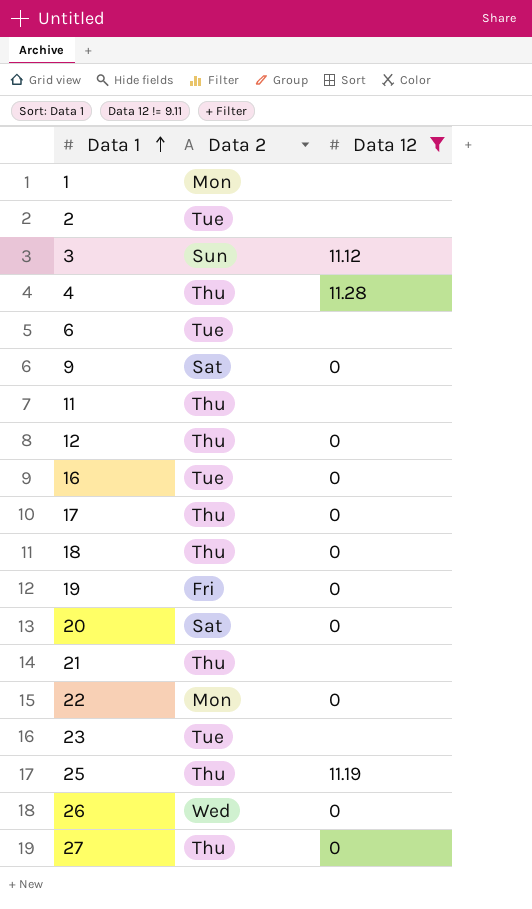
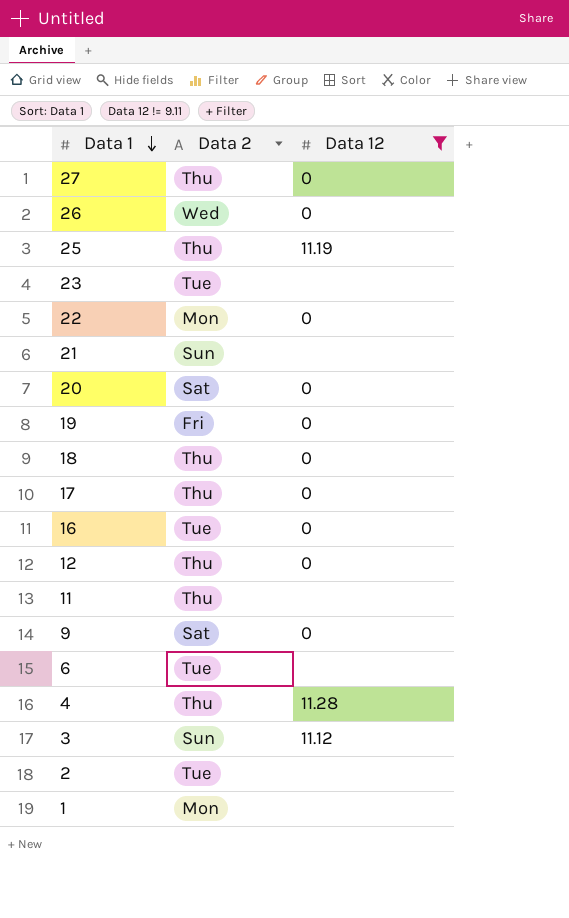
row order: Data 1 ascending -> Data 1 descending
21 | Data 2: Thu -> Sun

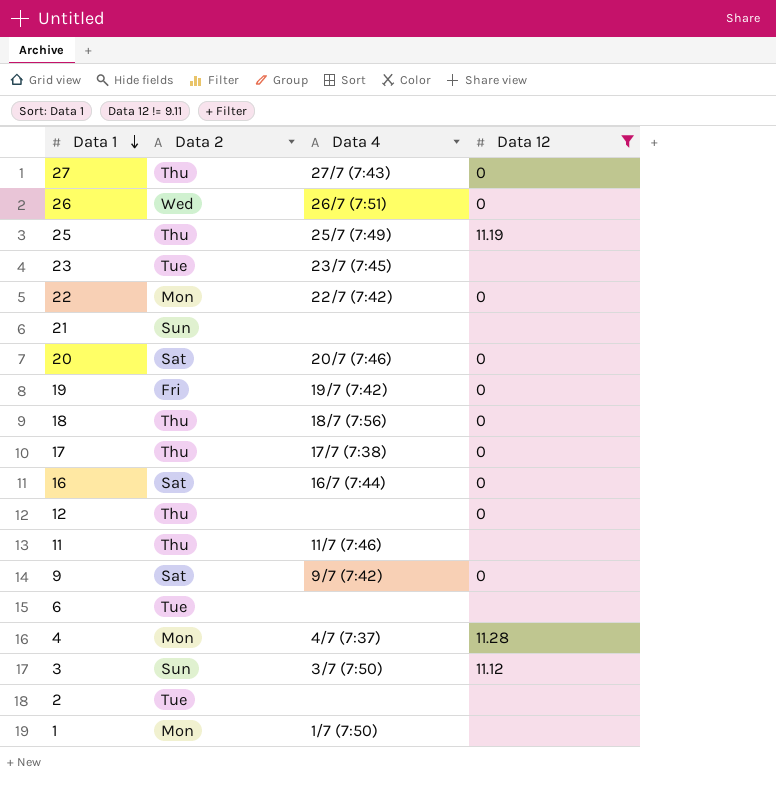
column Data 4 | position: none -> 3
16 | Data 2: Tue -> Sat
4 | Data 2: Thu -> Mon

